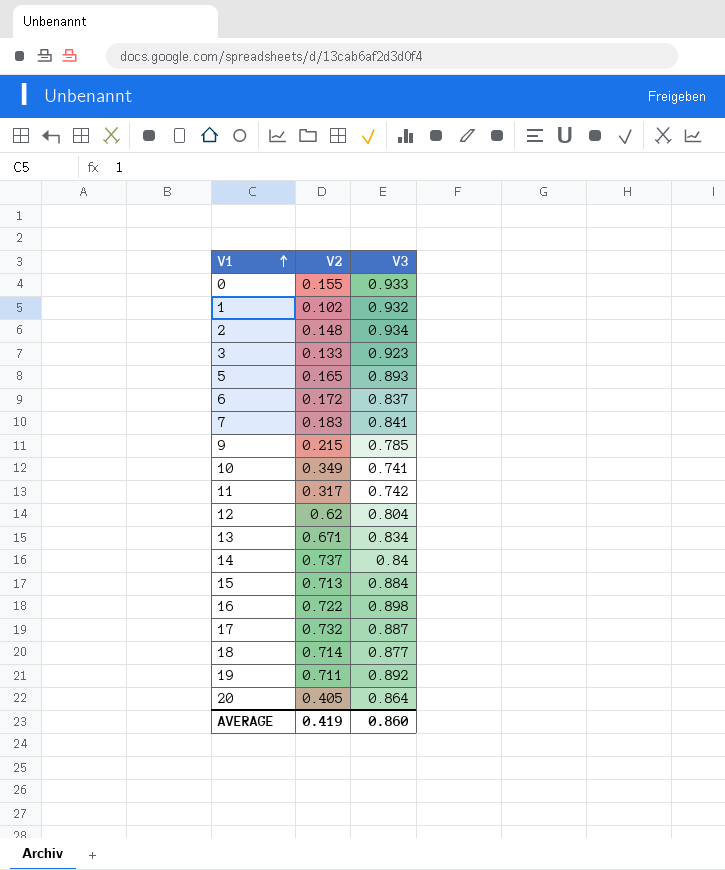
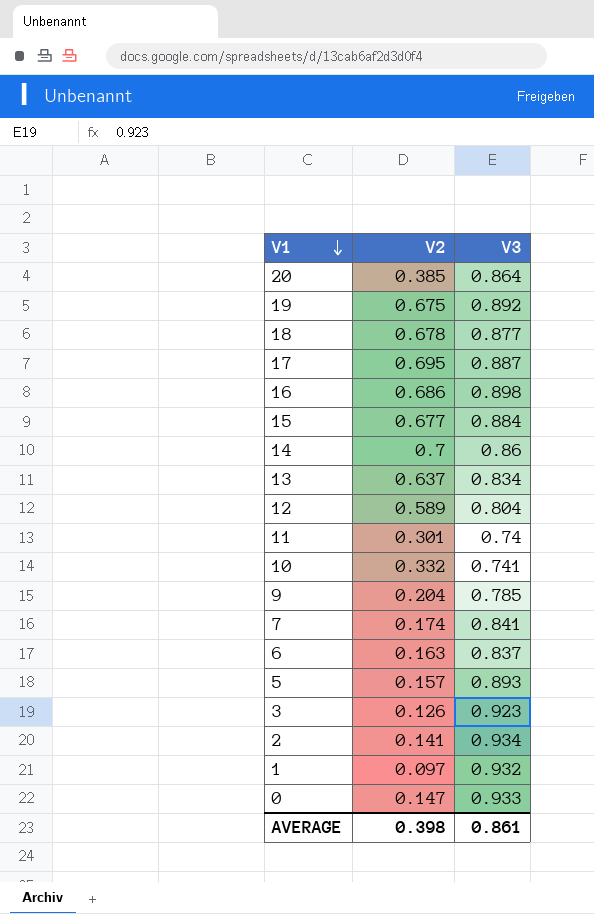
row order: V1 ascending -> V1 descending
20 | V2: 0.405 -> 0.385
19 | V2: 0.711 -> 0.675
18 | V2: 0.714 -> 0.678
17 | V2: 0.732 -> 0.695
16 | V2: 0.722 -> 0.686
15 | V2: 0.713 -> 0.677
14 | V2: 0.737 -> 0.7
14 | V3: 0.84 -> 0.86
13 | V2: 0.671 -> 0.637
12 | V2: 0.62 -> 0.589
11 | V2: 0.317 -> 0.301
11 | V3: 0.742 -> 0.74
10 | V2: 0.349 -> 0.332
9 | V2: 0.215 -> 0.204
7 | V2: 0.183 -> 0.174
6 | V2: 0.172 -> 0.163
5 | V2: 0.165 -> 0.157
3 | V2: 0.133 -> 0.126
2 | V2: 0.148 -> 0.141
1 | V2: 0.102 -> 0.097
0 | V2: 0.155 -> 0.147
AVERAGE | V2: 0.419 -> 0.398
AVERAGE | V3: 0.860 -> 0.861

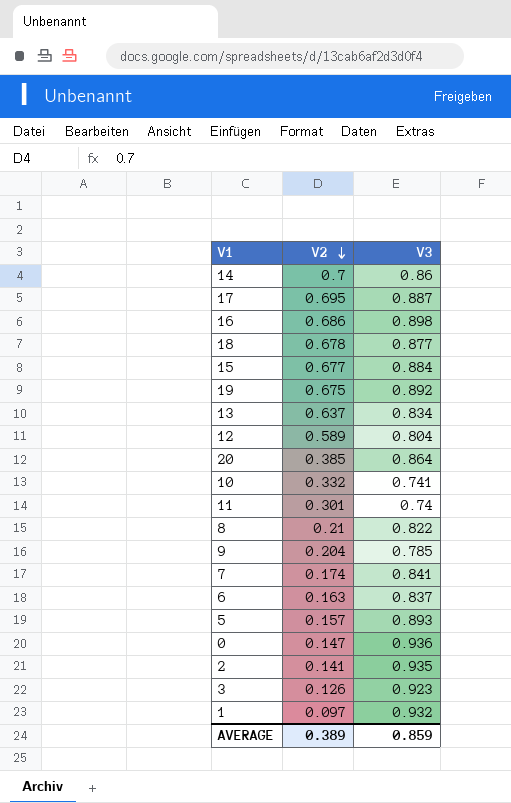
row order: V1 descending -> V2 descending
row 8: none -> 0.21 | 0.822
0 | V3: 0.933 -> 0.936
2 | V3: 0.934 -> 0.935
AVERAGE | V2: 0.398 -> 0.389
AVERAGE | V3: 0.861 -> 0.859

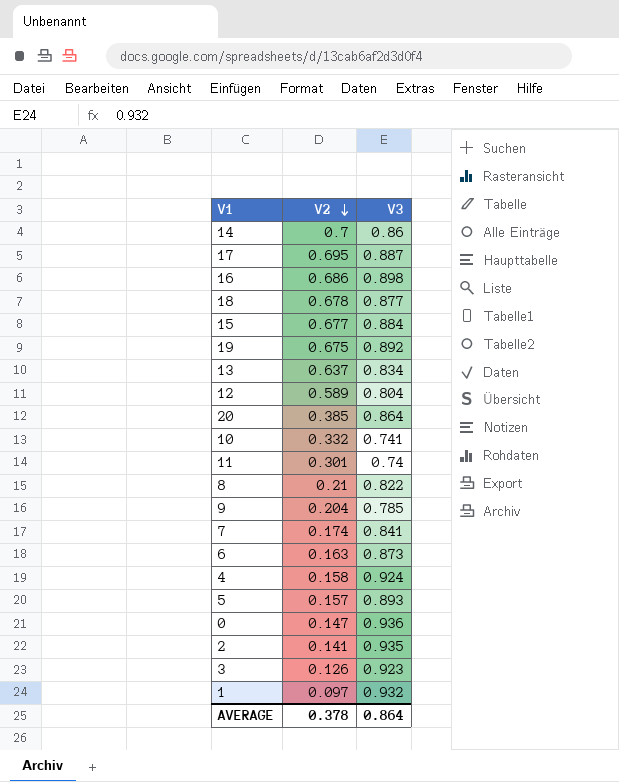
6 | V3: 0.837 -> 0.873
row 4: none -> 0.158 | 0.924
AVERAGE | V2: 0.389 -> 0.378
AVERAGE | V3: 0.859 -> 0.864

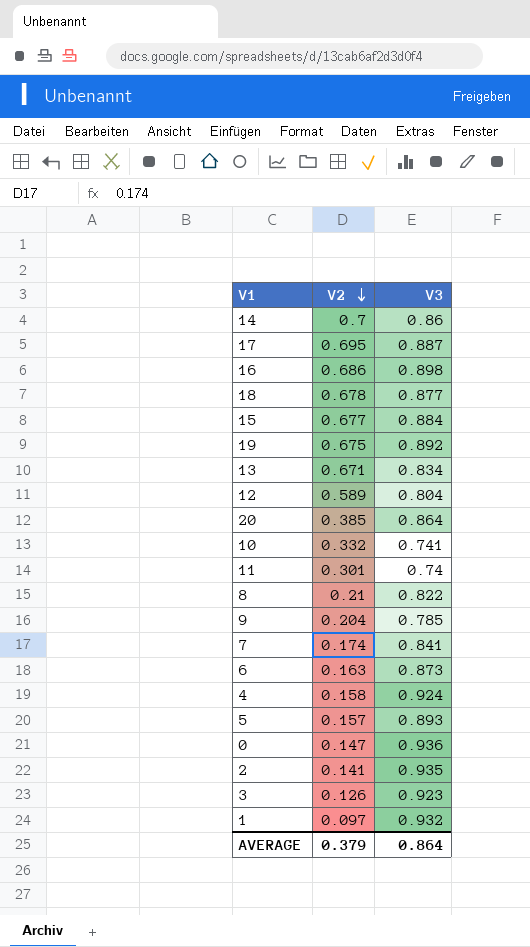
13 | V2: 0.637 -> 0.671
AVERAGE | V2: 0.378 -> 0.379

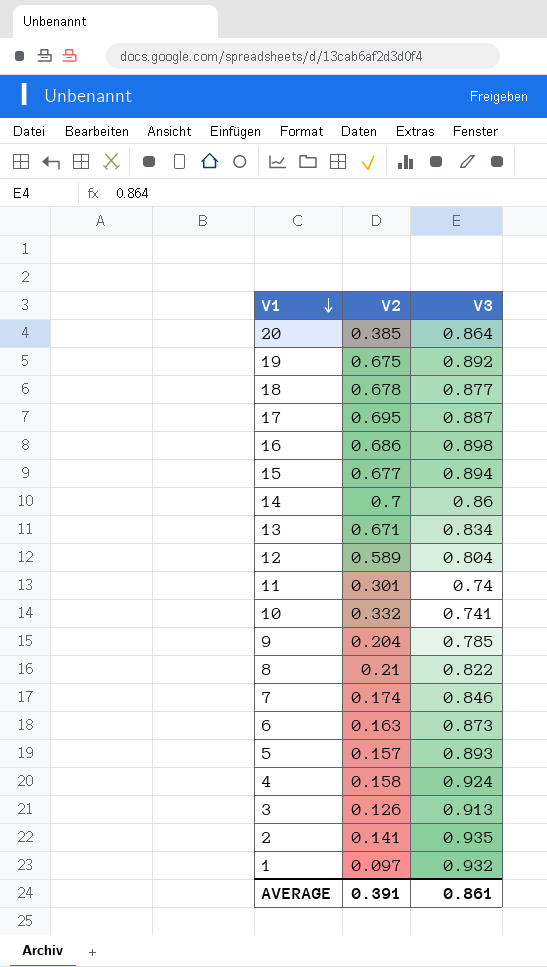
row order: V2 descending -> V1 descending
row 0: 0.147 | 0.936 -> none
15 | V3: 0.884 -> 0.894
7 | V3: 0.841 -> 0.846
3 | V3: 0.923 -> 0.913
AVERAGE | V2: 0.379 -> 0.391
AVERAGE | V3: 0.864 -> 0.861

